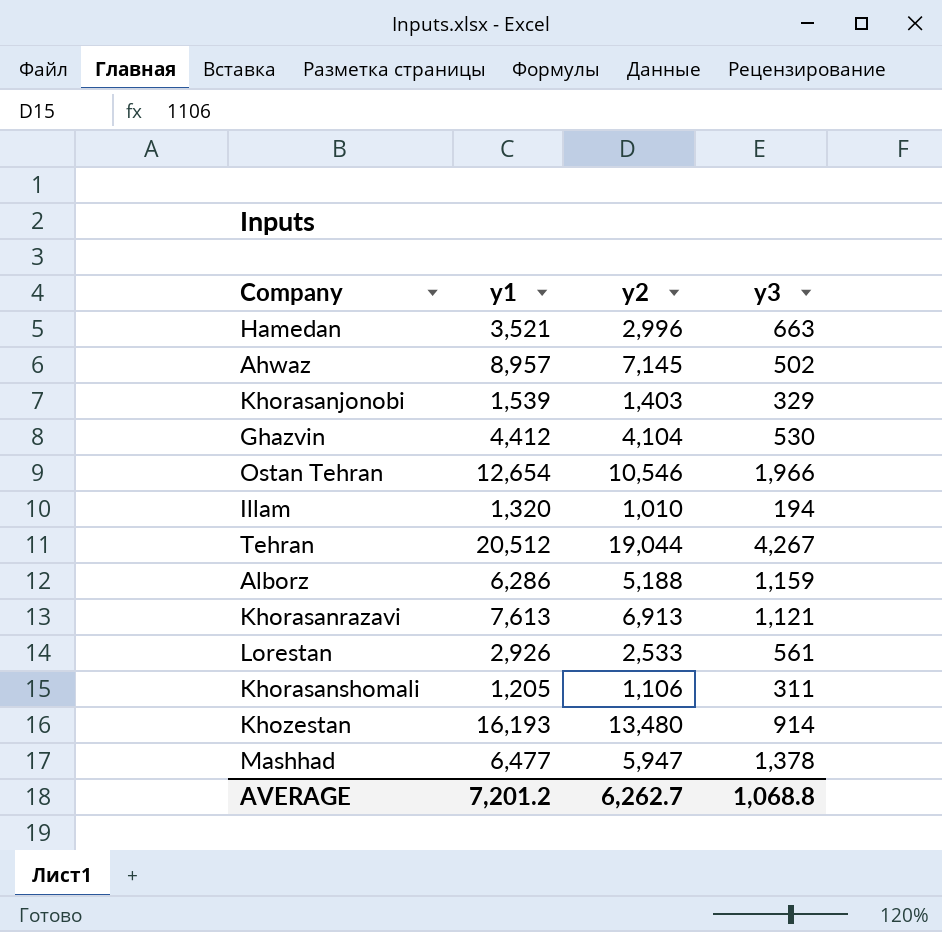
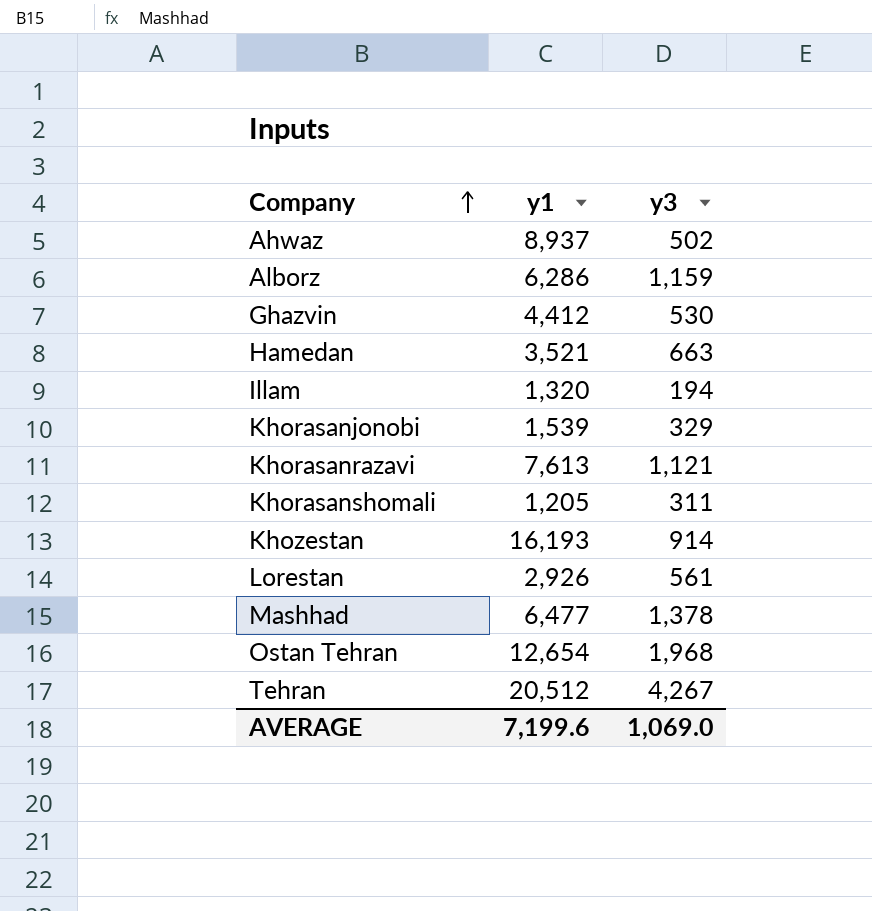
row order: none -> Company ascending
column y2 | position: 3 -> none
Ahwaz | y1: 8,957 -> 8,937
Ostan Tehran | y3: 1,966 -> 1,968
AVERAGE | y1: 7,201.2 -> 7,199.6
AVERAGE | y3: 1,068.8 -> 1,069.0

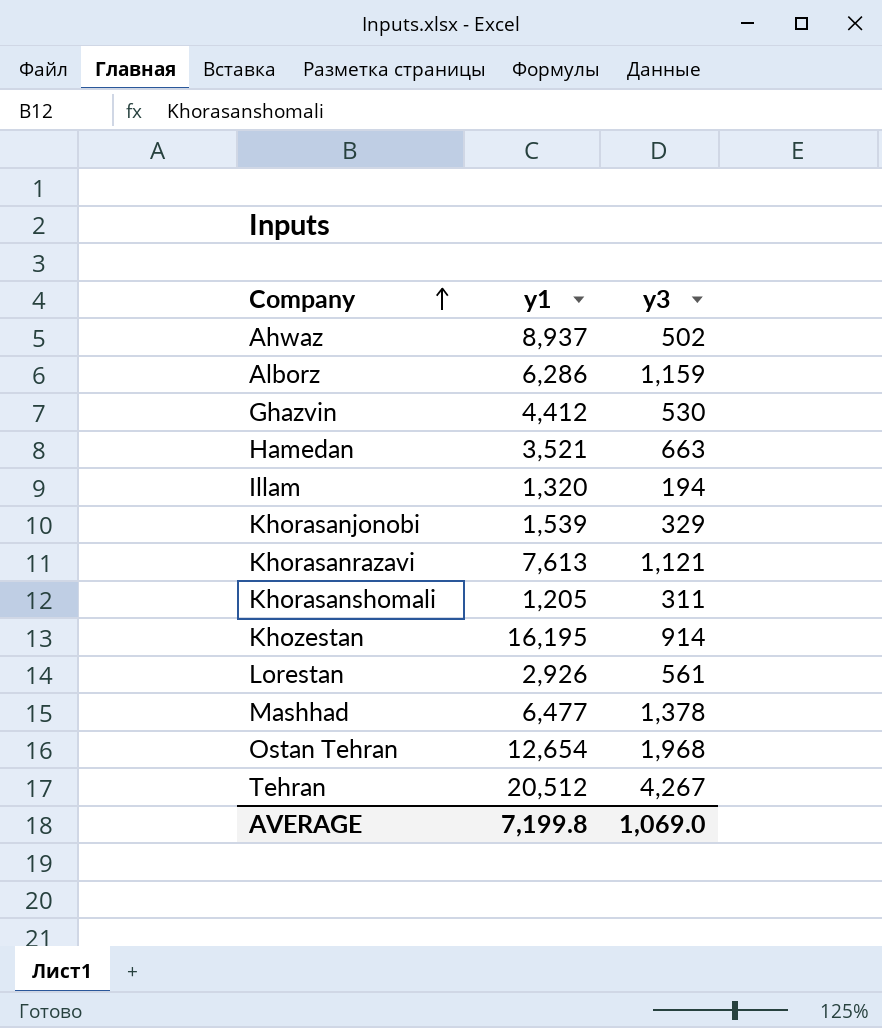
Khozestan | y1: 16,193 -> 16,195
AVERAGE | y1: 7,199.6 -> 7,199.8

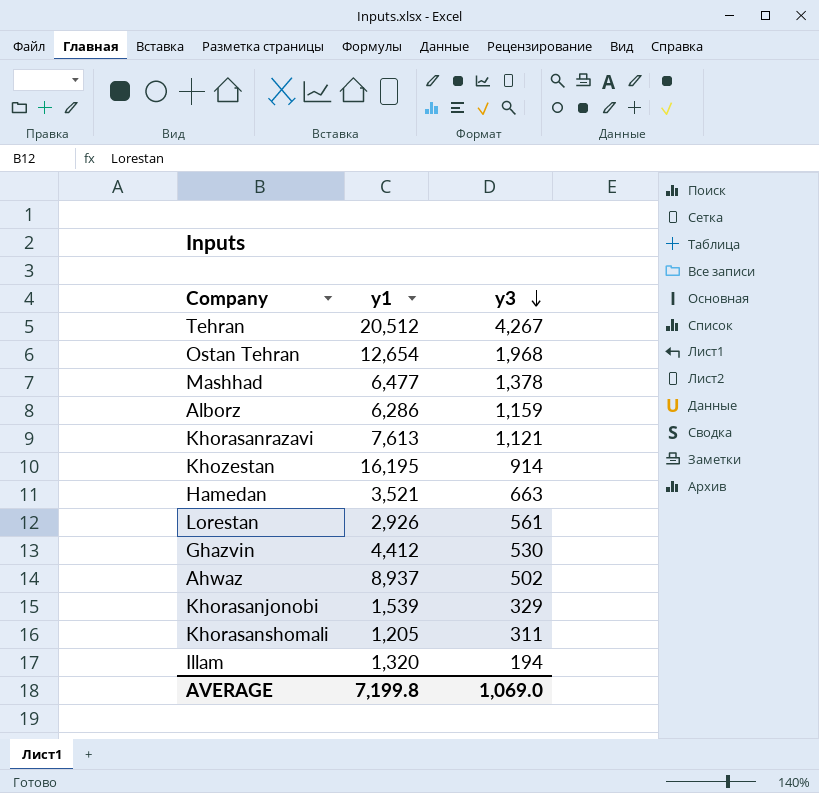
row order: Company ascending -> y3 descending

